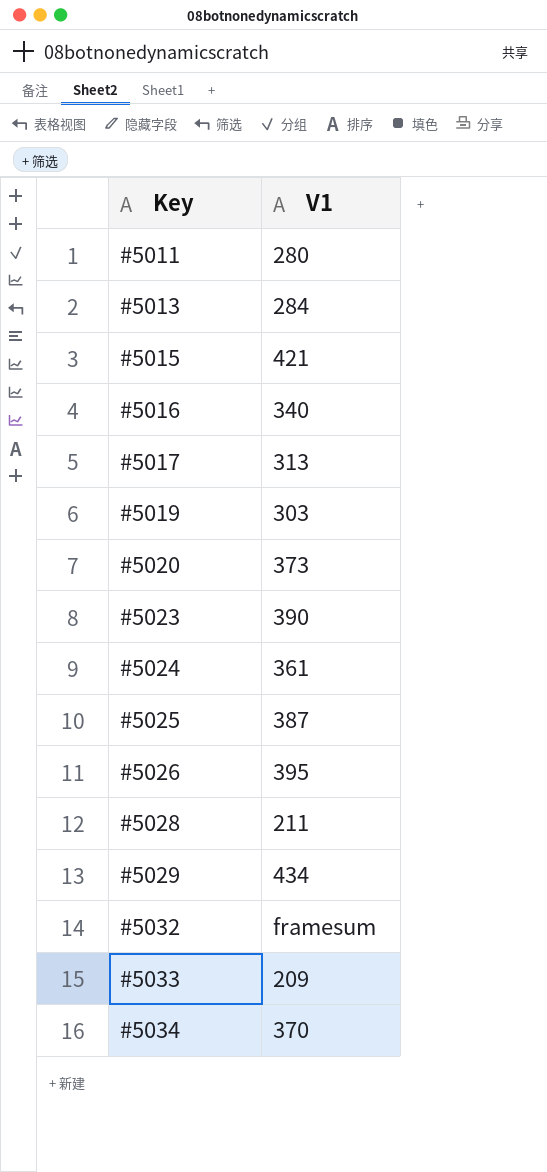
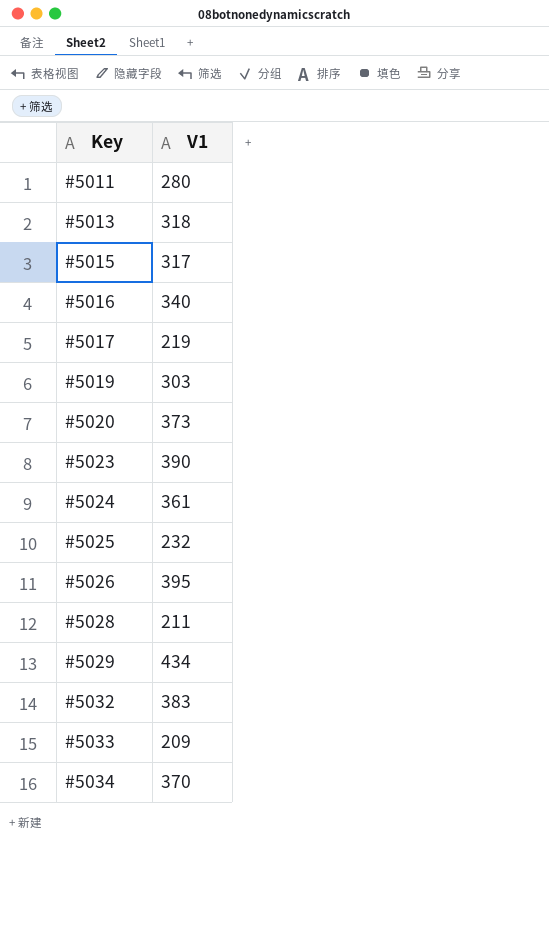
#5013 | V1: 284 -> 318
#5015 | V1: 421 -> 317
#5017 | V1: 313 -> 219
#5025 | V1: 387 -> 232
#5032 | V1: framesum -> 383

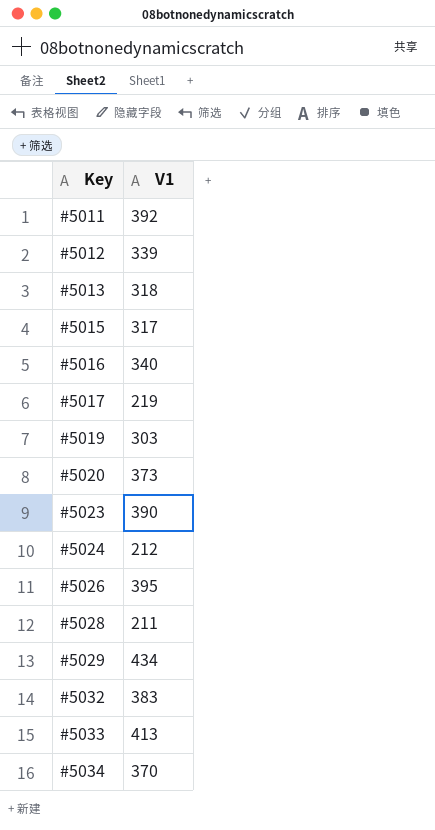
row #5025: 232 -> none
#5011 | V1: 280 -> 392
row #5012: none -> 339
#5024 | V1: 361 -> 212
#5033 | V1: 209 -> 413

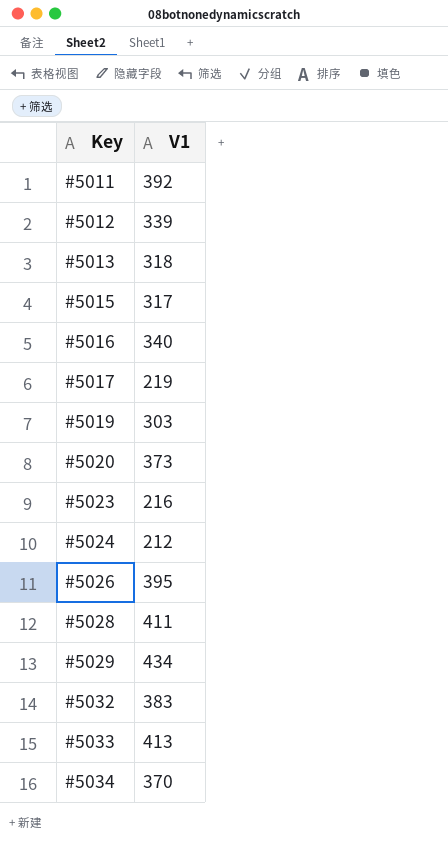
#5023 | V1: 390 -> 216
#5028 | V1: 211 -> 411

